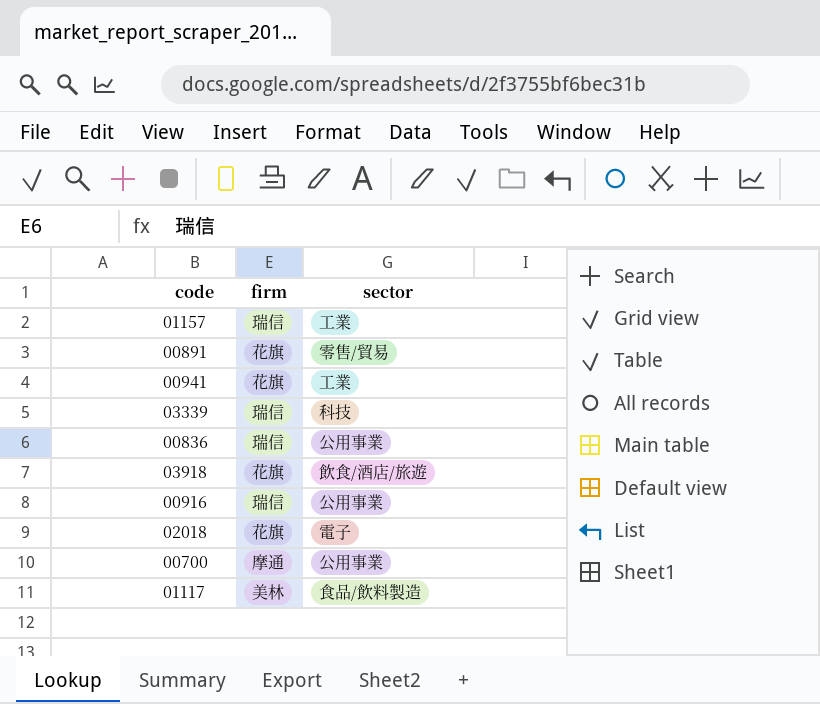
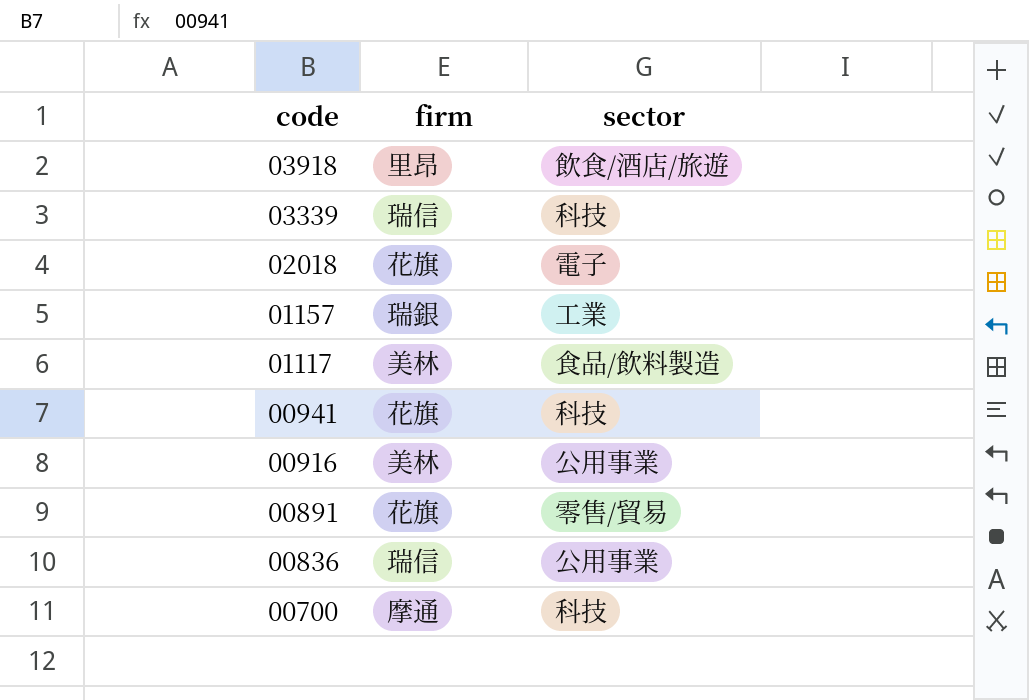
row order: none -> code descending
03918 | firm: 花旗 -> 里昂
01157 | firm: 瑞信 -> 瑞銀
00941 | sector: 工業 -> 科技
00916 | firm: 瑞信 -> 美林
00700 | sector: 公用事業 -> 科技

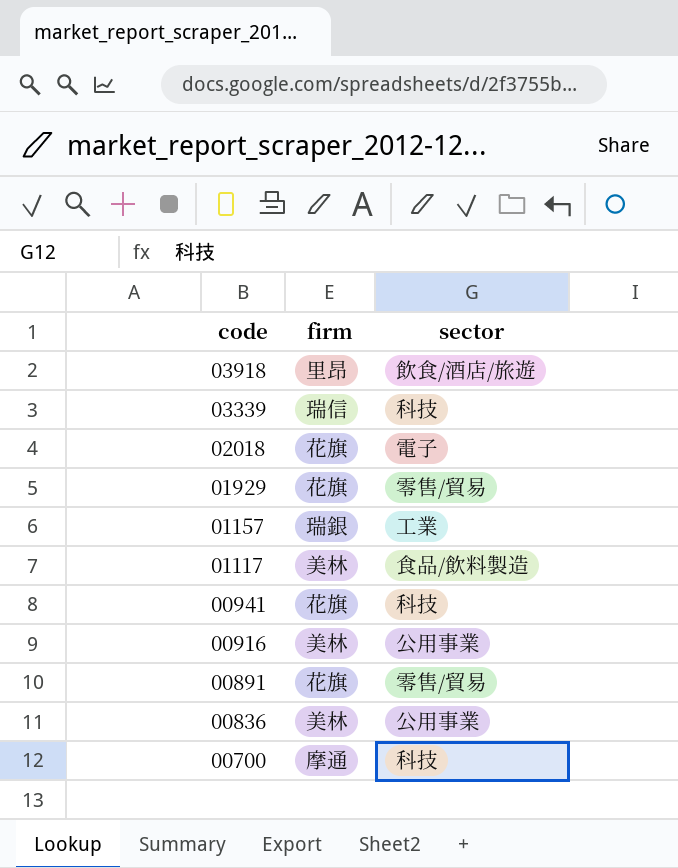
row 01929: none -> 花旗 | 零售/貿易
00836 | firm: 瑞信 -> 美林

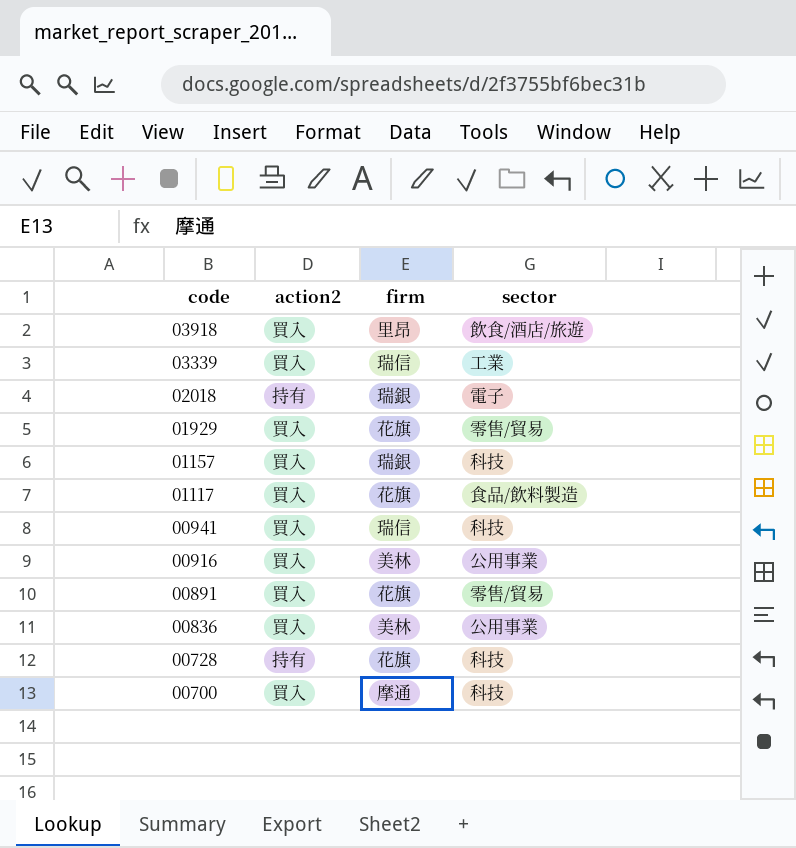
column action2 | position: none -> 2
03339 | sector: 科技 -> 工業
02018 | firm: 花旗 -> 瑞銀
01157 | sector: 工業 -> 科技
01117 | firm: 美林 -> 花旗
00941 | firm: 花旗 -> 瑞信
row 00728: none -> 持有 | 花旗 | 科技

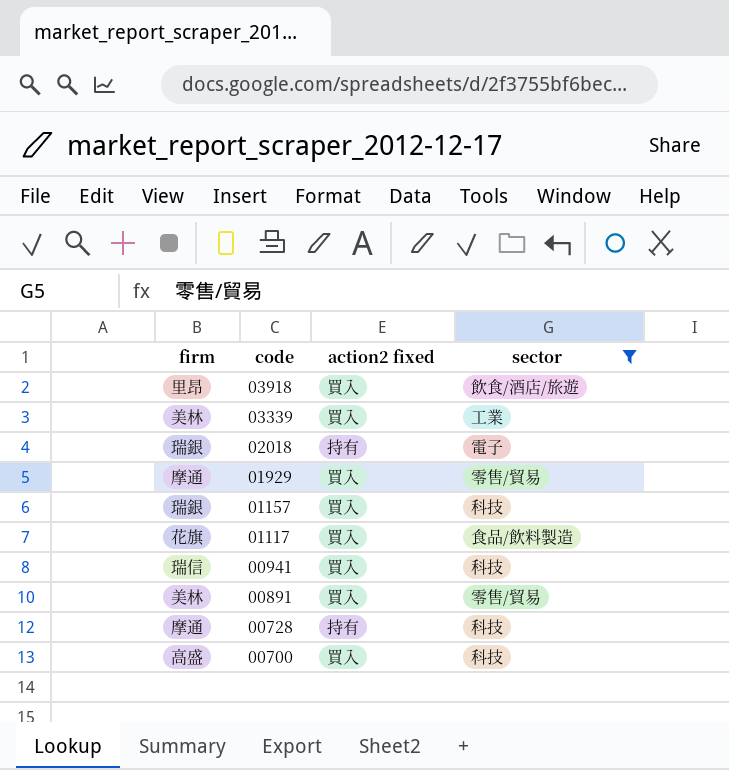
filter: none -> sector != 公用事業
column firm | position: 3 -> 1
column name: action2 -> action2 fixed
03339 | firm: 瑞信 -> 美林
01929 | firm: 花旗 -> 摩通
00891 | firm: 花旗 -> 美林
00728 | firm: 花旗 -> 摩通
00700 | firm: 摩通 -> 高盛

